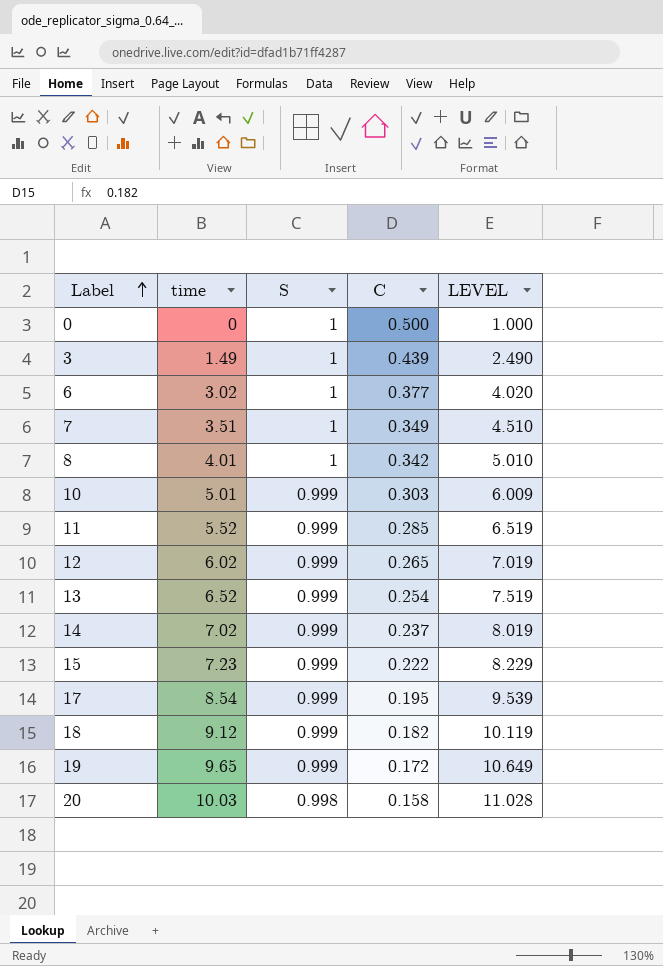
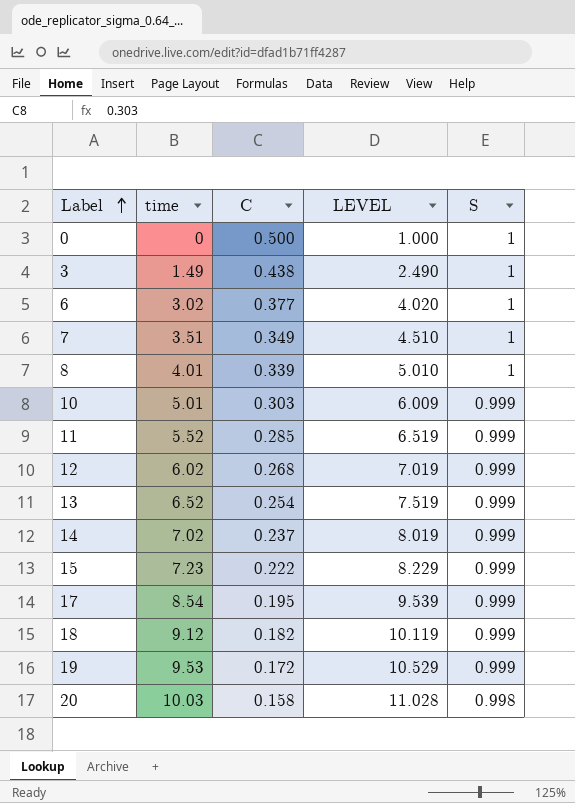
column S | position: 3 -> 5
3 | C: 0.439 -> 0.438
8 | C: 0.342 -> 0.339
12 | C: 0.265 -> 0.268
19 | time: 9.65 -> 9.53
19 | LEVEL: 10.649 -> 10.529

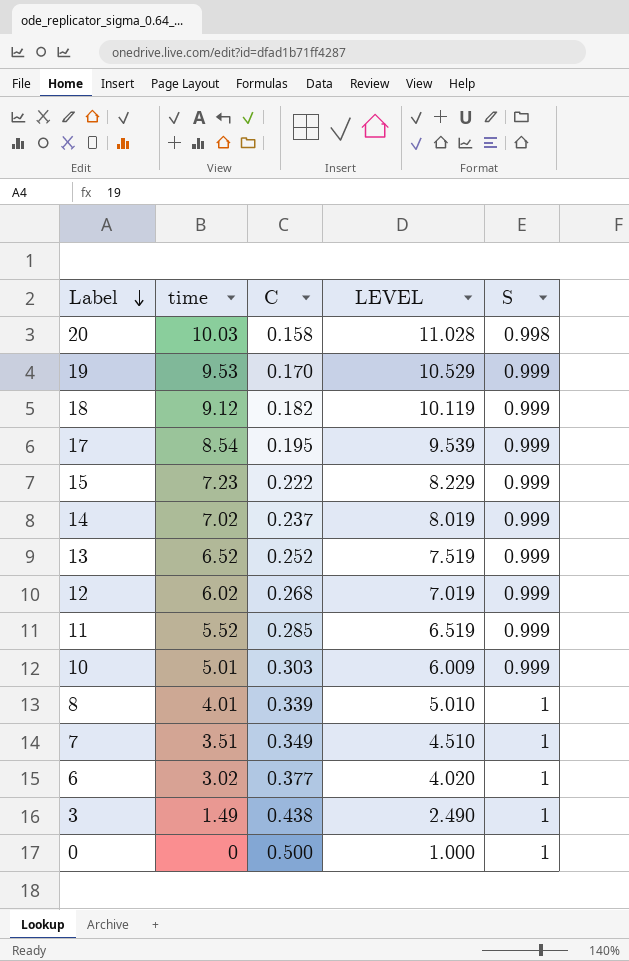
row order: Label ascending -> Label descending
19 | C: 0.172 -> 0.170
13 | C: 0.254 -> 0.252

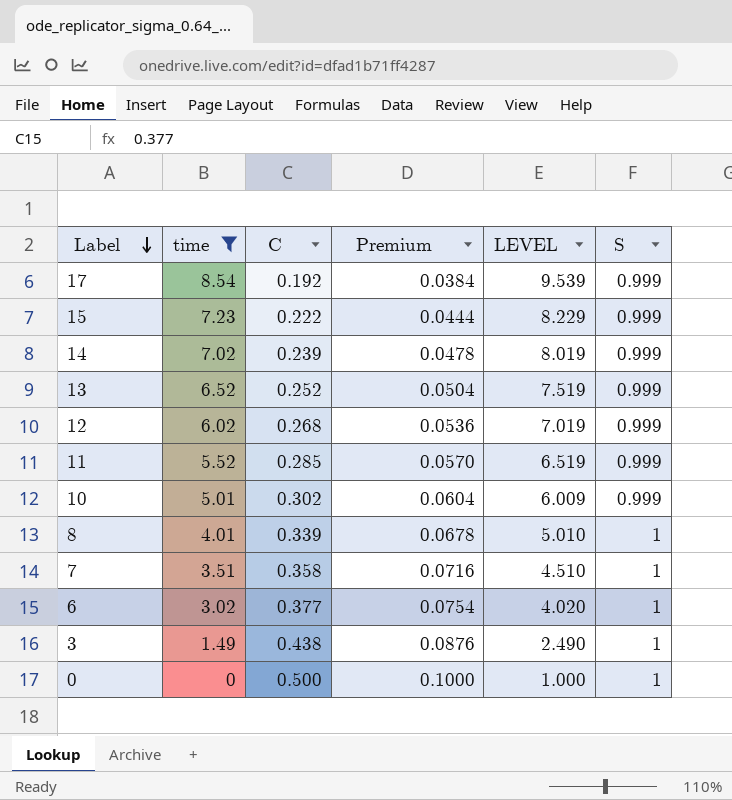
filter: none -> time <= 8.54
column Premium | formula: none -> [C] * 0.2
17 | C: 0.195 -> 0.192
14 | C: 0.237 -> 0.239
10 | C: 0.303 -> 0.302
7 | C: 0.349 -> 0.358

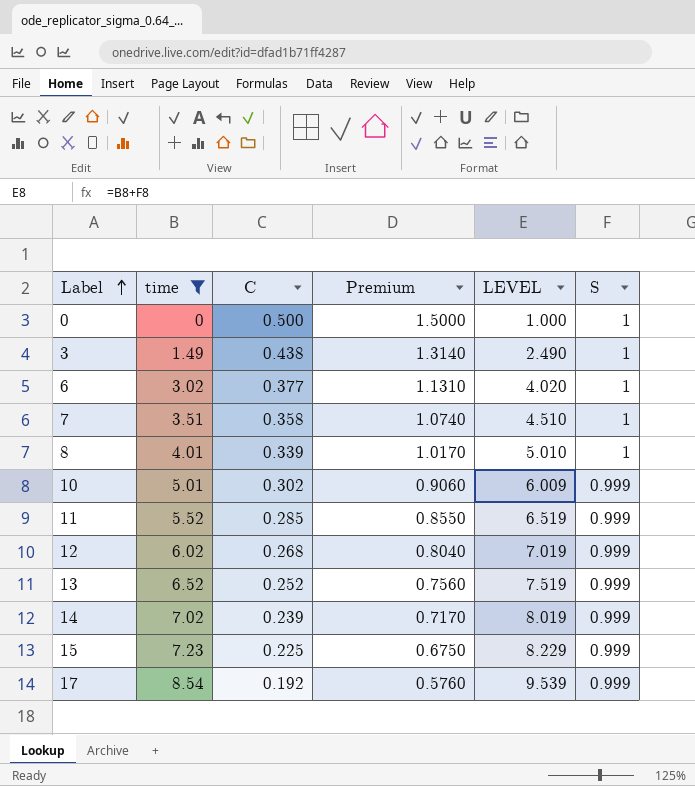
row order: Label descending -> Label ascending
column Premium | formula: [C] * 0.2 -> [C] * 3
15 | C: 0.222 -> 0.225

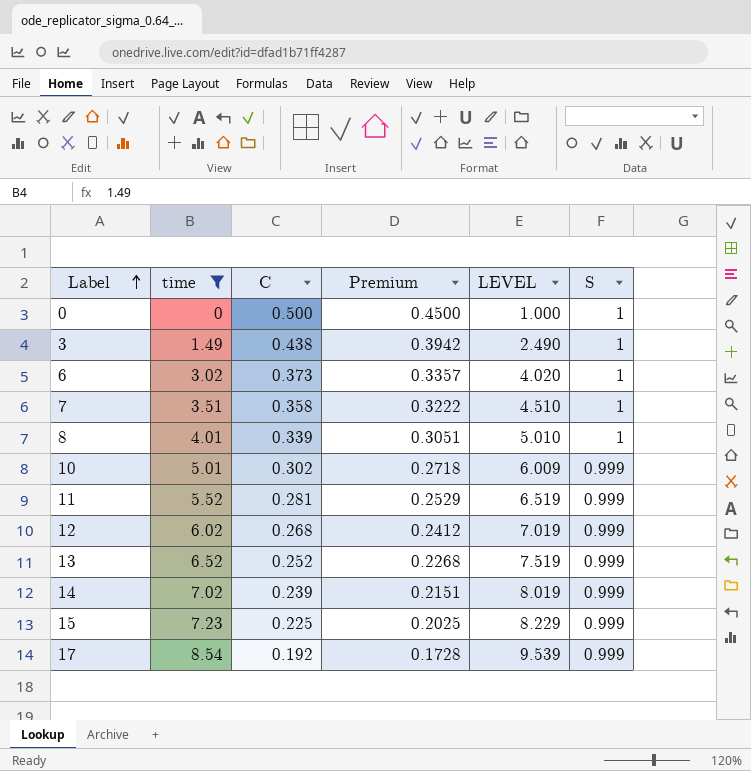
column Premium | formula: [C] * 3 -> [C] * 0.9
6 | C: 0.377 -> 0.373
11 | C: 0.285 -> 0.281

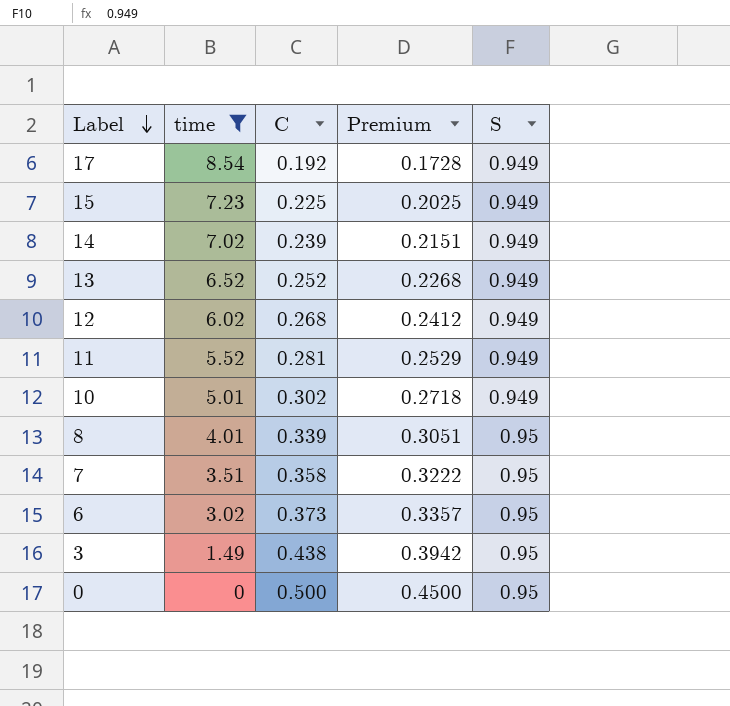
row order: Label ascending -> Label descending
column LEVEL | formula: [time] + [S] -> none
17 | S: 0.999 -> 0.949
15 | S: 0.999 -> 0.949
14 | S: 0.999 -> 0.949
13 | S: 0.999 -> 0.949
12 | S: 0.999 -> 0.949
11 | S: 0.999 -> 0.949
10 | S: 0.999 -> 0.949
8 | S: 1 -> 0.95
7 | S: 1 -> 0.95
6 | S: 1 -> 0.95
3 | S: 1 -> 0.95
0 | S: 1 -> 0.95

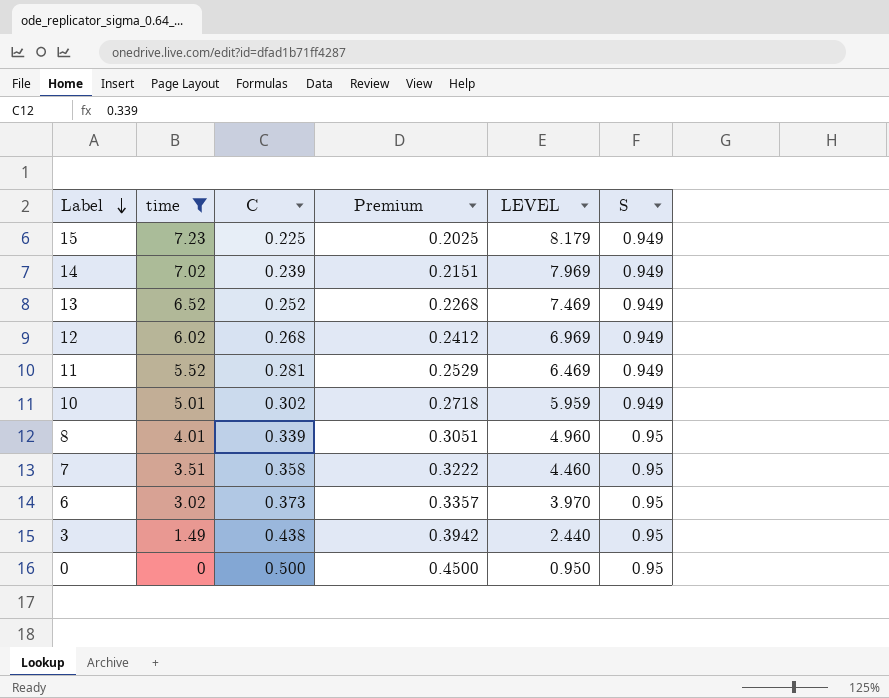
column LEVEL | formula: none -> [time] + [S]
row 17: 8.54 | 0.192 | 0.1728 | 0.949 -> none

